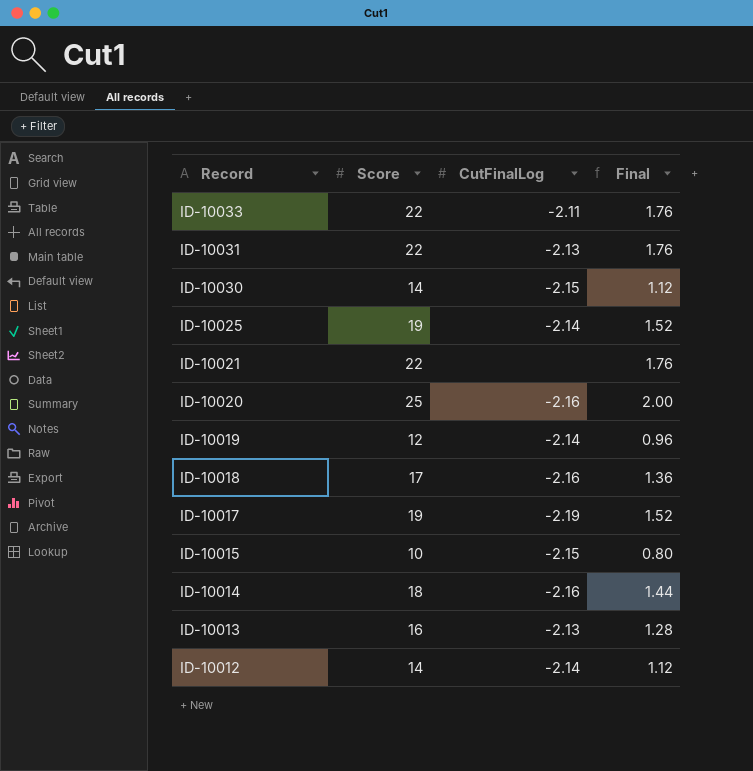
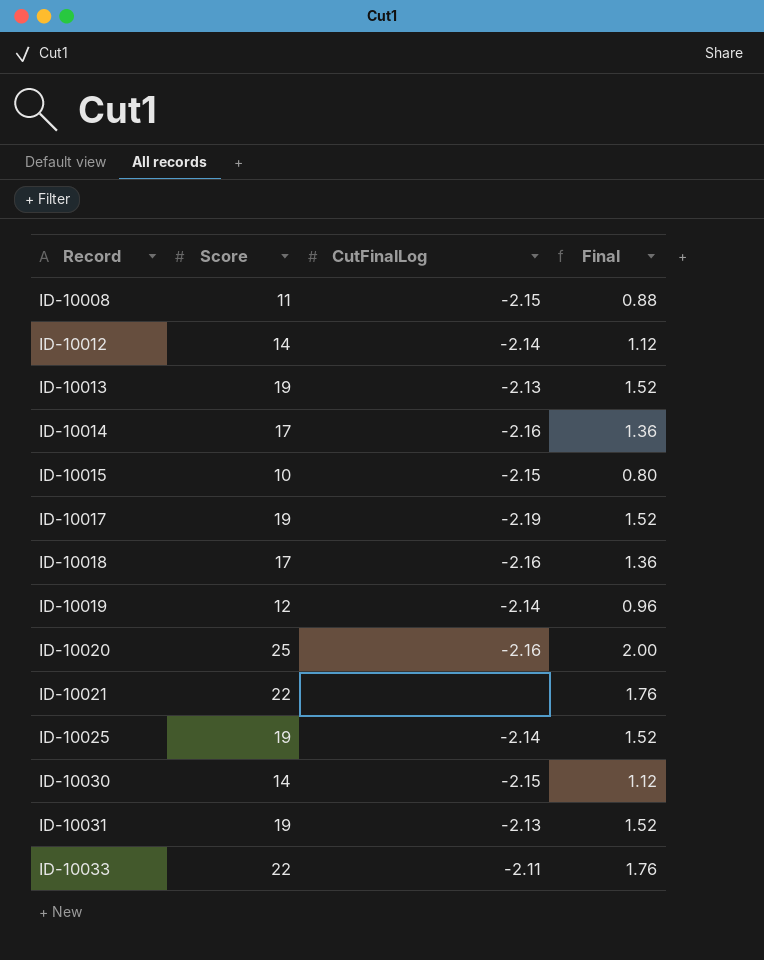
row order: Record descending -> Record ascending
row ID-10008: none -> 11 | -2.15 | 0.88
ID-10013 | Score: 16 -> 19
ID-10013 | Final: 1.28 -> 1.52
ID-10014 | Score: 18 -> 17
ID-10014 | Final: 1.44 -> 1.36
ID-10031 | Score: 22 -> 19
ID-10031 | Final: 1.76 -> 1.52

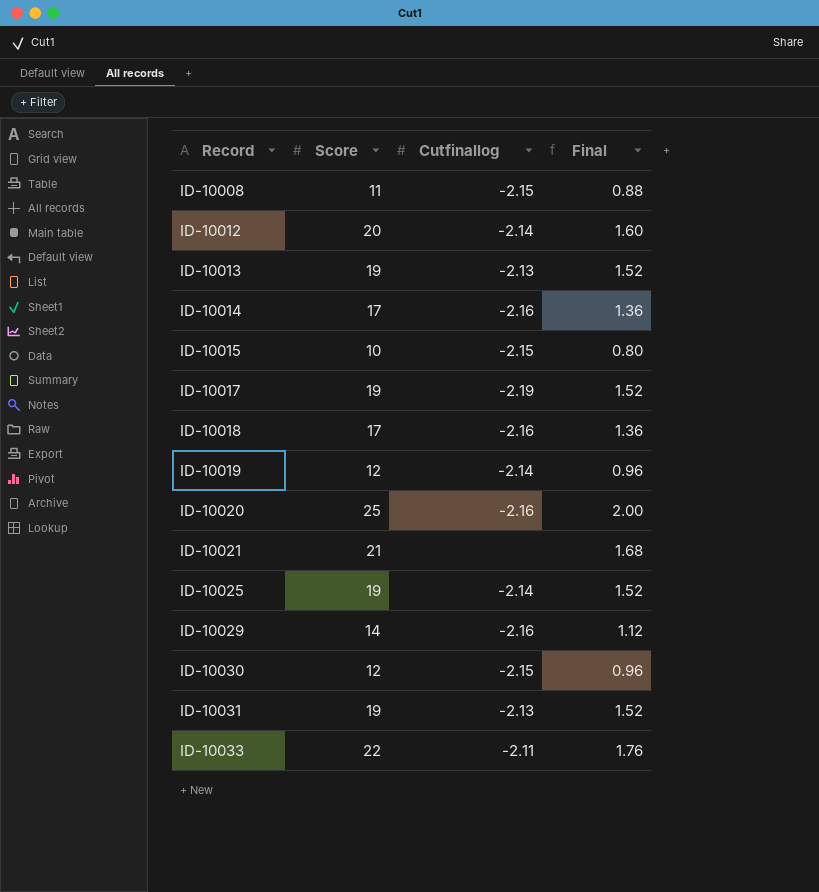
column name: CutFinalLog -> Cutfinallog
ID-10012 | Score: 14 -> 20
ID-10012 | Final: 1.12 -> 1.60
ID-10021 | Score: 22 -> 21
ID-10021 | Final: 1.76 -> 1.68
row ID-10029: none -> 14 | -2.16 | 1.12
ID-10030 | Score: 14 -> 12
ID-10030 | Final: 1.12 -> 0.96

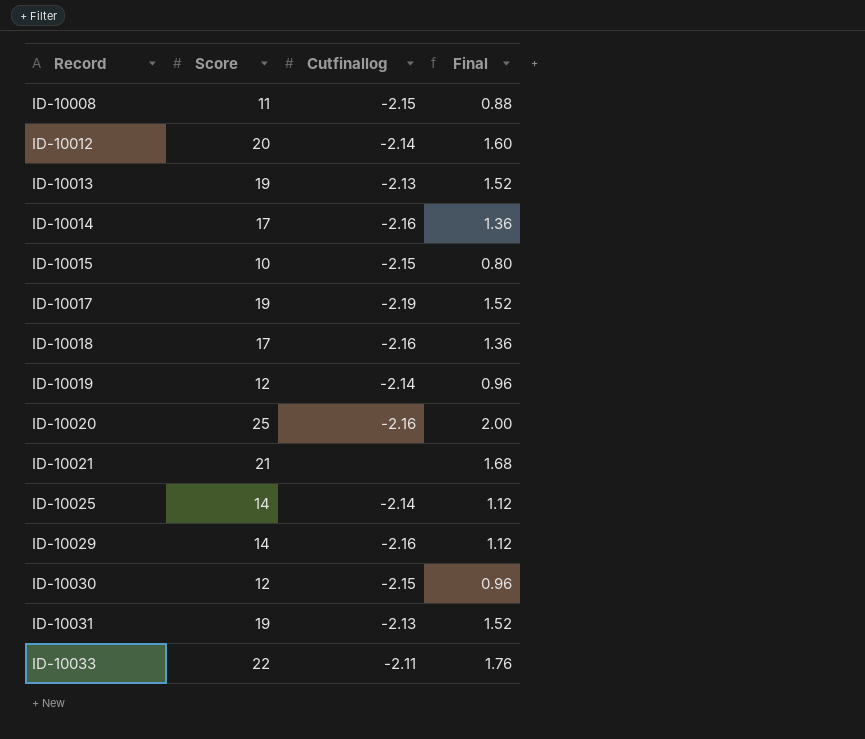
ID-10025 | Score: 19 -> 14
ID-10025 | Final: 1.52 -> 1.12

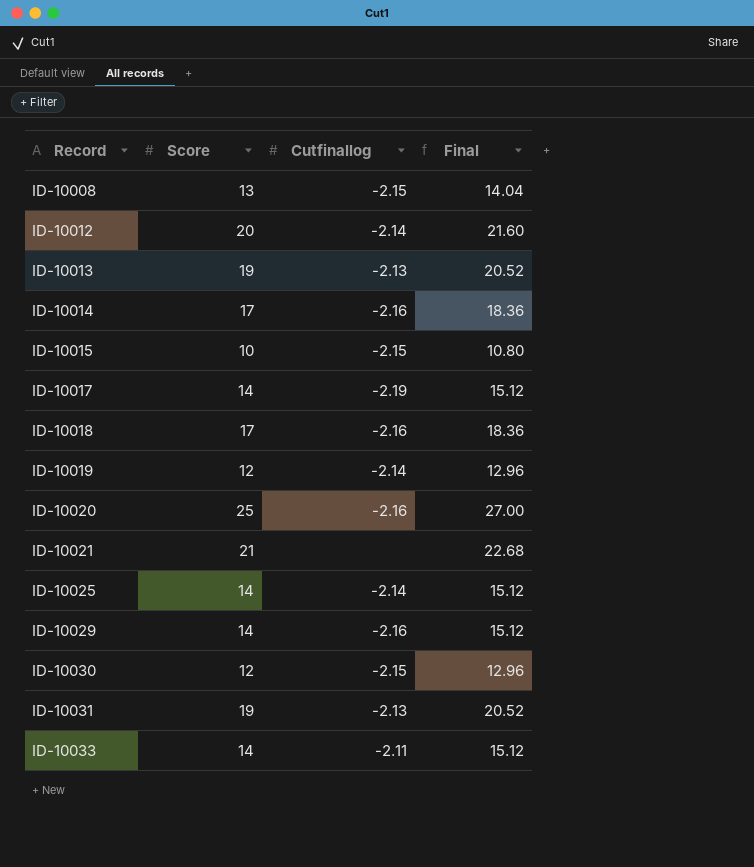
column Final | formula: [Score] * 0.08 -> [Score] * 1.08
ID-10008 | Score: 11 -> 13
ID-10017 | Score: 19 -> 14
ID-10033 | Score: 22 -> 14

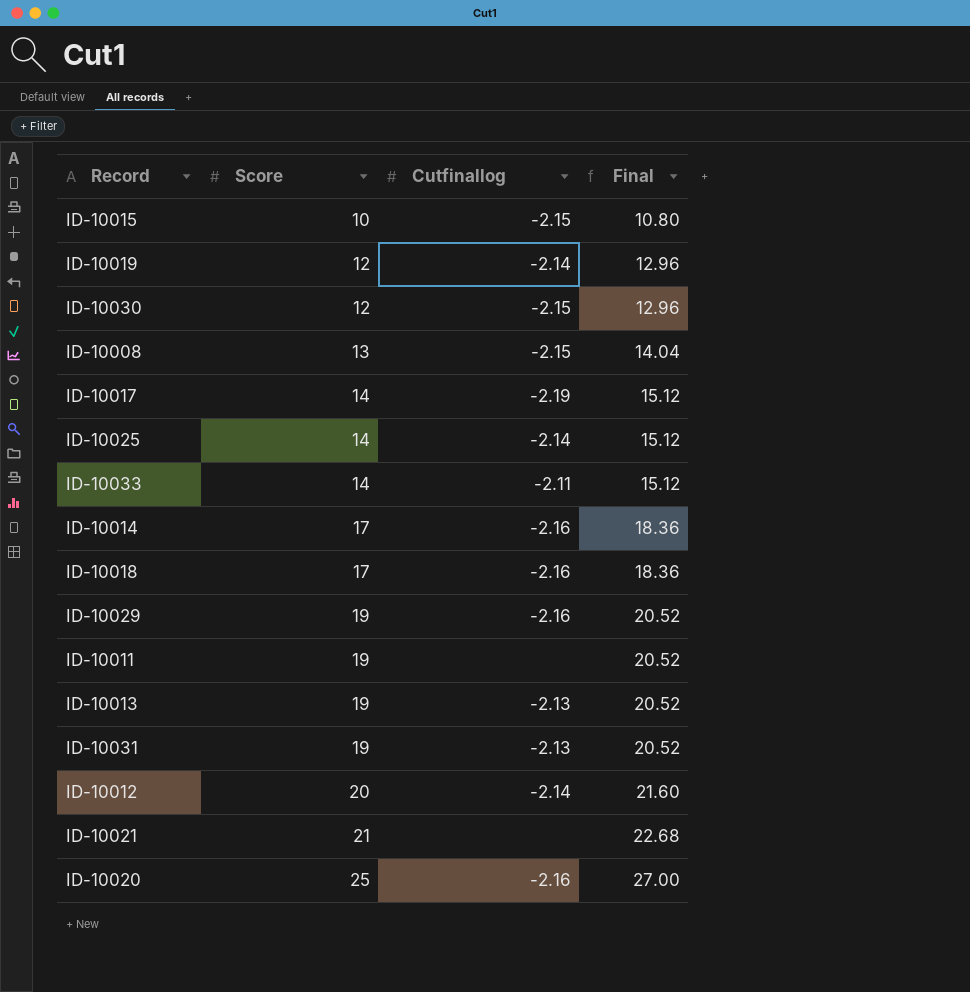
row order: Record ascending -> Score ascending
ID-10029 | Score: 14 -> 19
ID-10029 | Final: 15.12 -> 20.52
row ID-10011: none -> 19 | none | 20.52

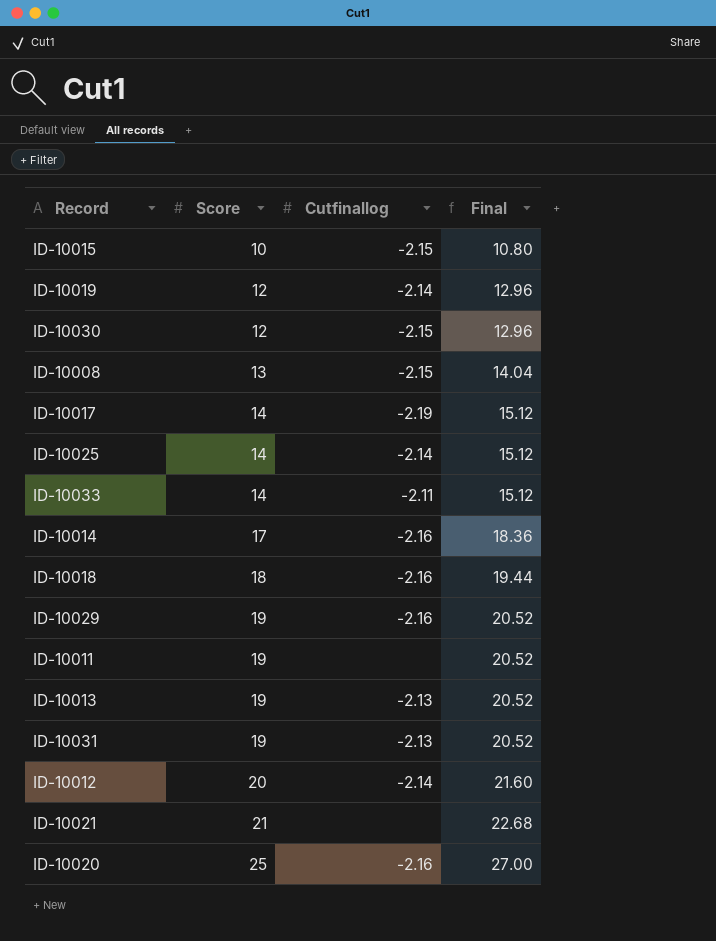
ID-10018 | Score: 17 -> 18
ID-10018 | Final: 18.36 -> 19.44

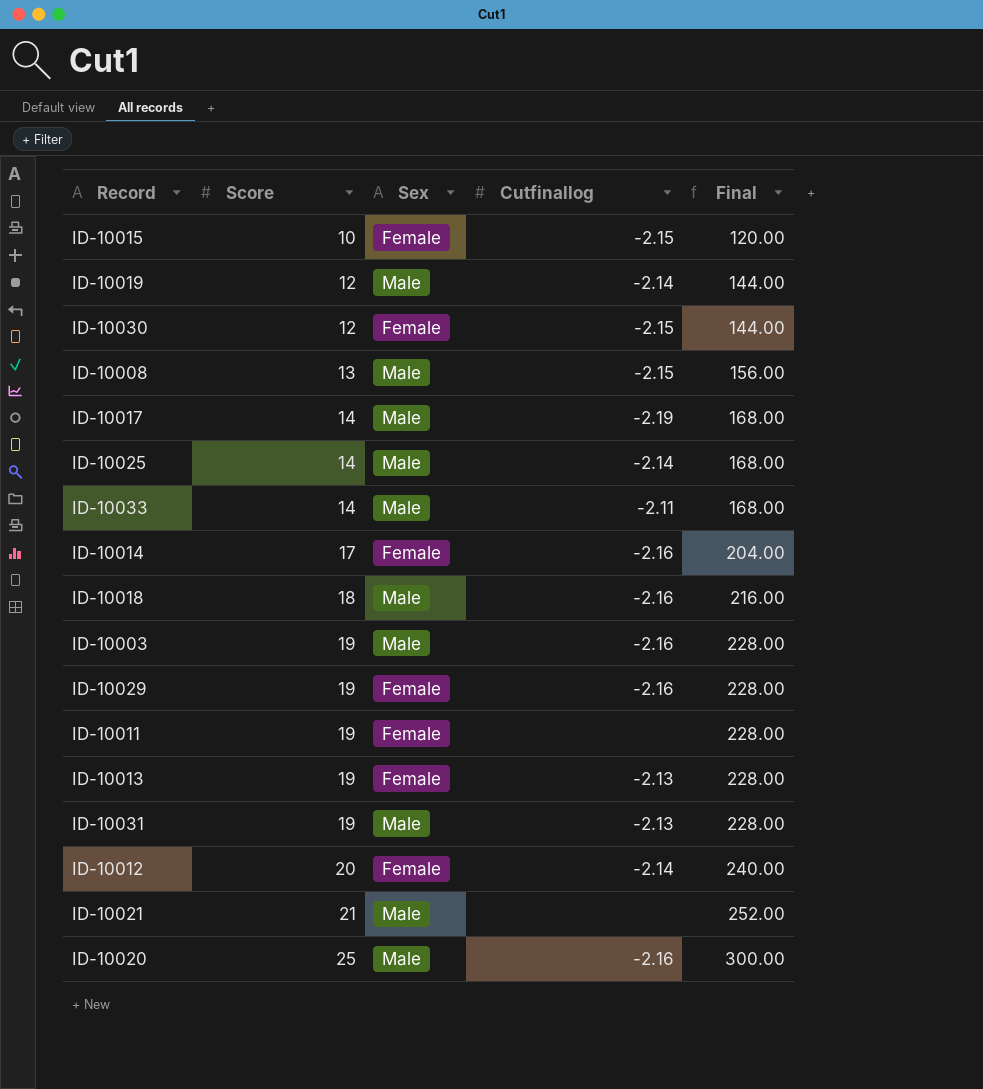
column Sex | position: none -> 3
column Final | formula: [Score] * 1.08 -> [Score] * 12
row ID-10003: none -> 19 | Male | -2.16 | 228.00

